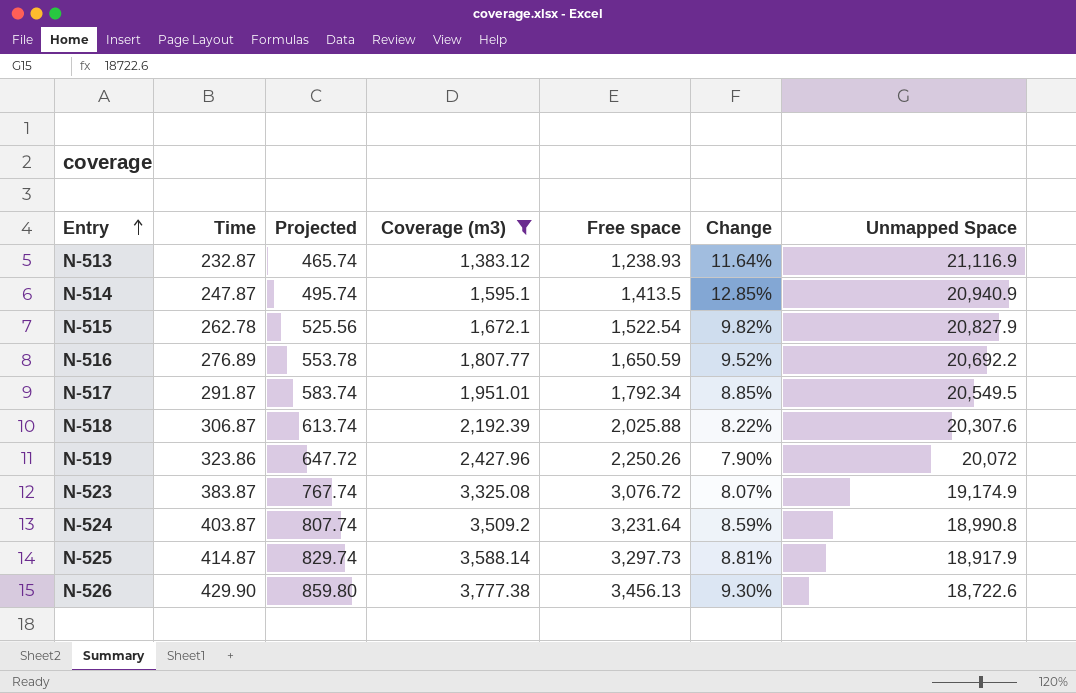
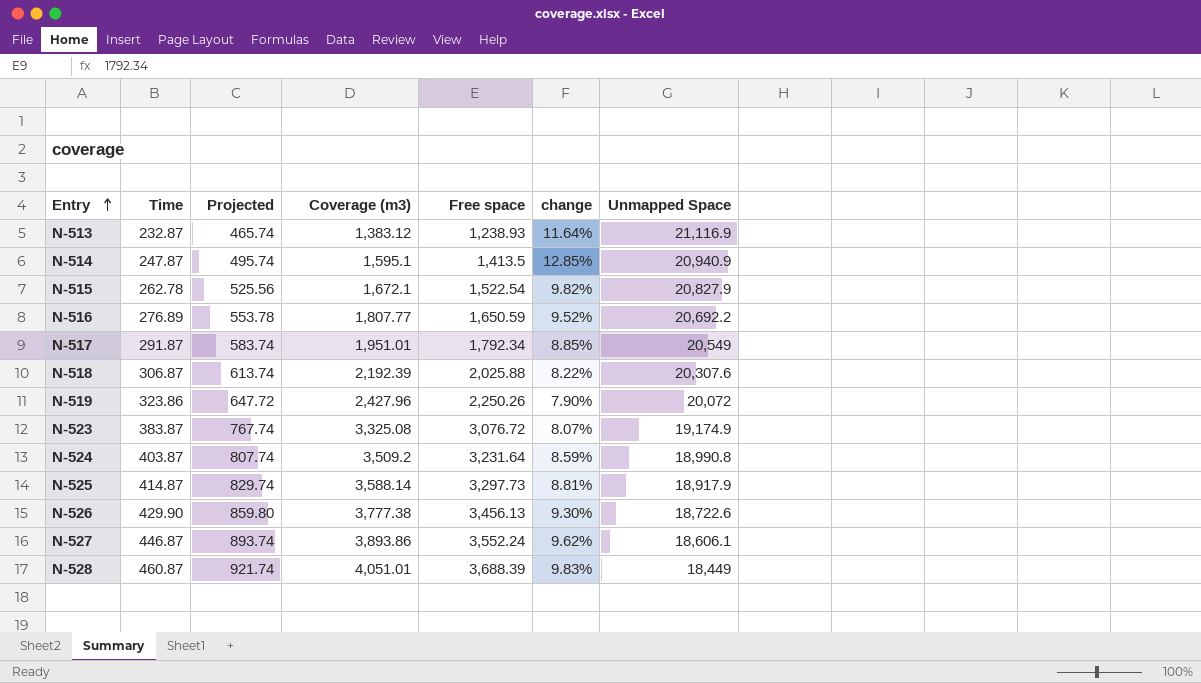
filter: Coverage (m3) <= 3,777.38 -> none
column name: Change -> change
N-517 | Unmapped Space: 20,549.5 -> 20,549

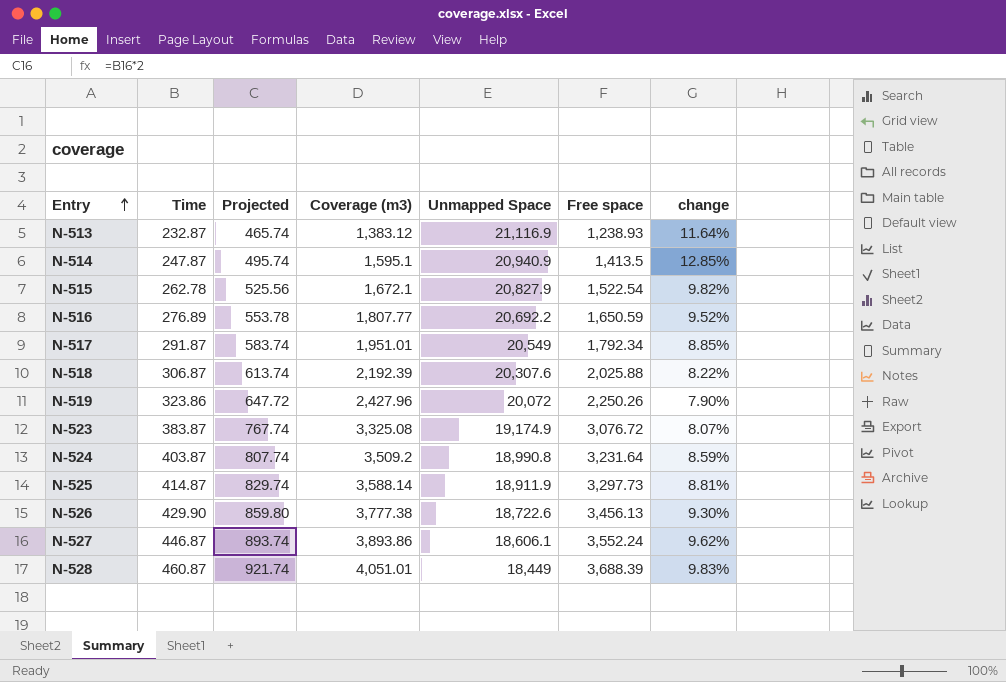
column Unmapped Space | position: 7 -> 5
N-525 | Unmapped Space: 18,917.9 -> 18,911.9

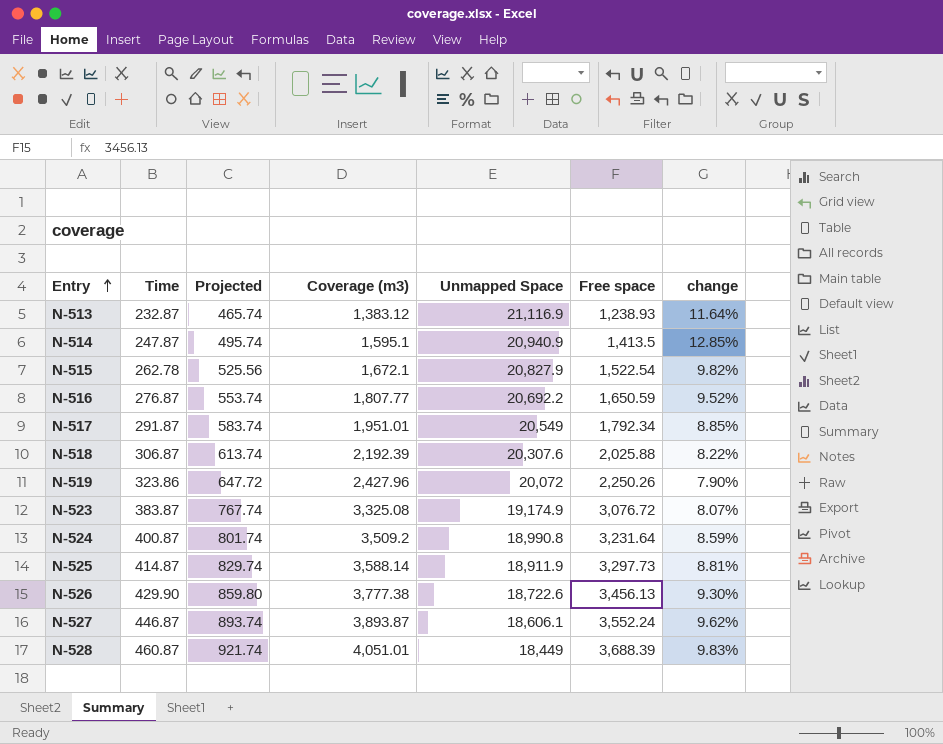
N-516 | Time: 276.89 -> 276.87
N-516 | Projected: 553.78 -> 553.74
N-524 | Time: 403.87 -> 400.87
N-524 | Projected: 807.74 -> 801.74
N-527 | Coverage (m3): 3,893.86 -> 3,893.87

